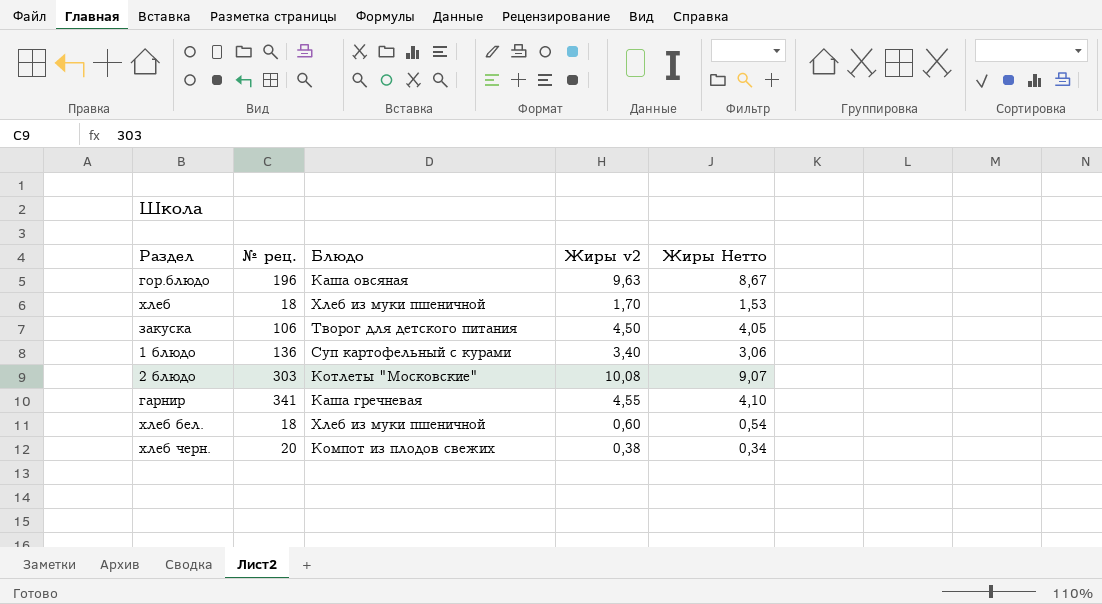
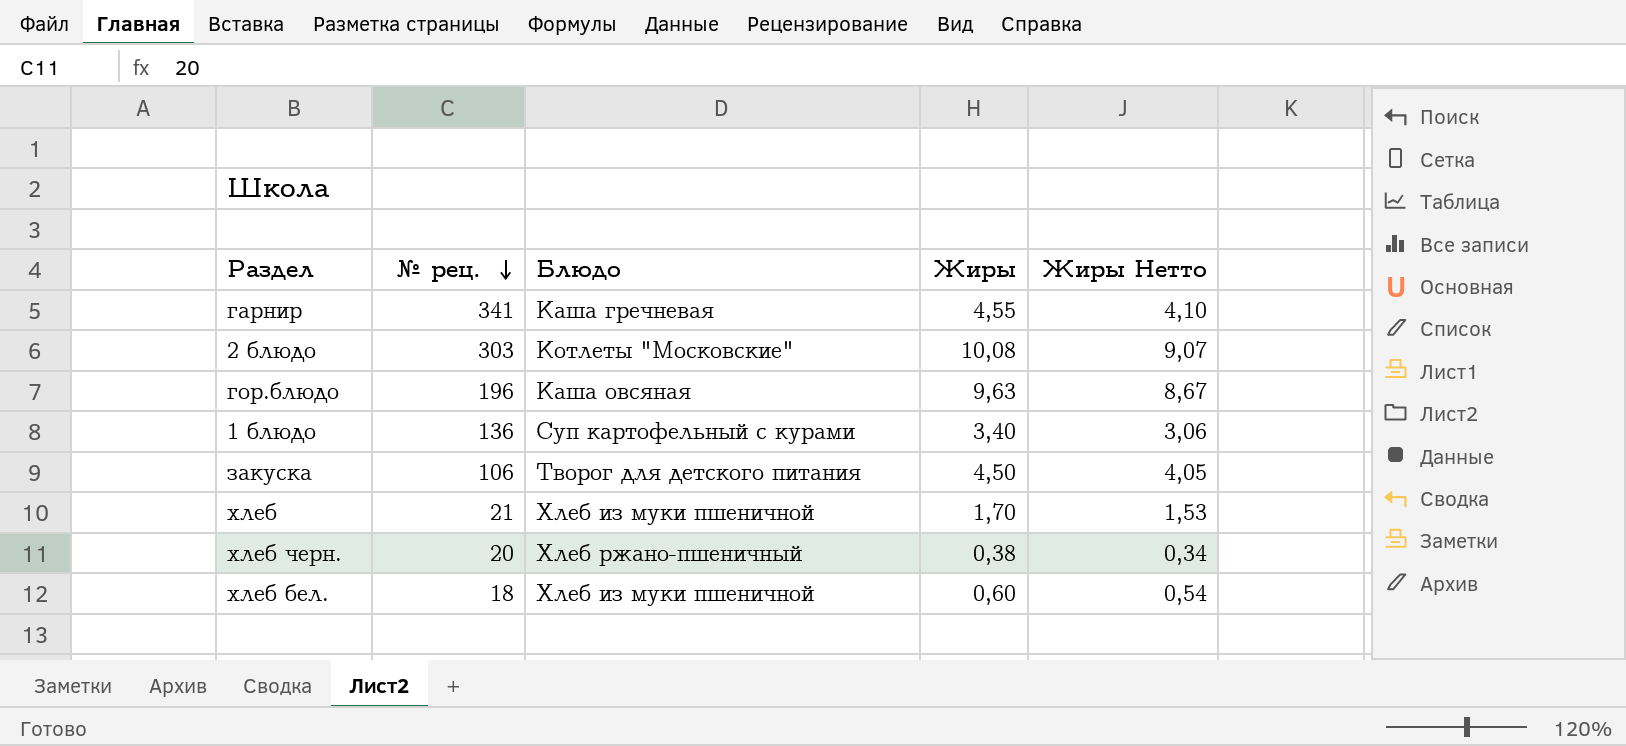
row order: none -> № рец. descending
column name: Жиры v2 -> Жиры
хлеб | № рец.: 18 -> 21
хлеб черн. | Блюдо: Компот из плодов свежих -> Хлеб ржано-пшеничный

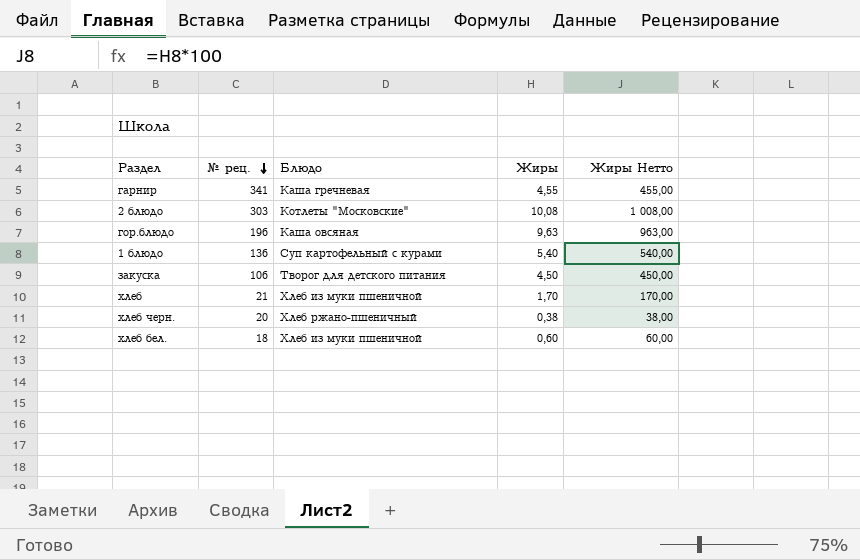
column Жиры Нетто | formula: [Жиры] * 0,9 -> [Жиры] * 100
1 блюдо | Жиры: 3,40 -> 5,40

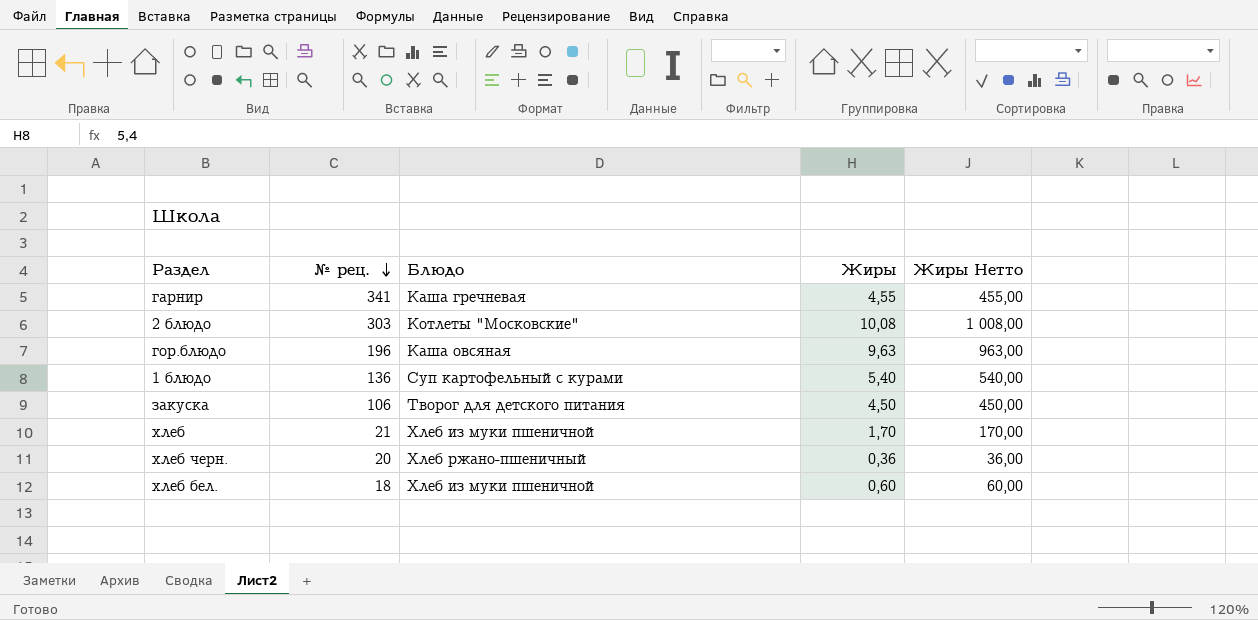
хлеб черн. | Жиры: 0,38 -> 0,36
хлеб черн. | Жиры Нетто: 38,00 -> 36,00

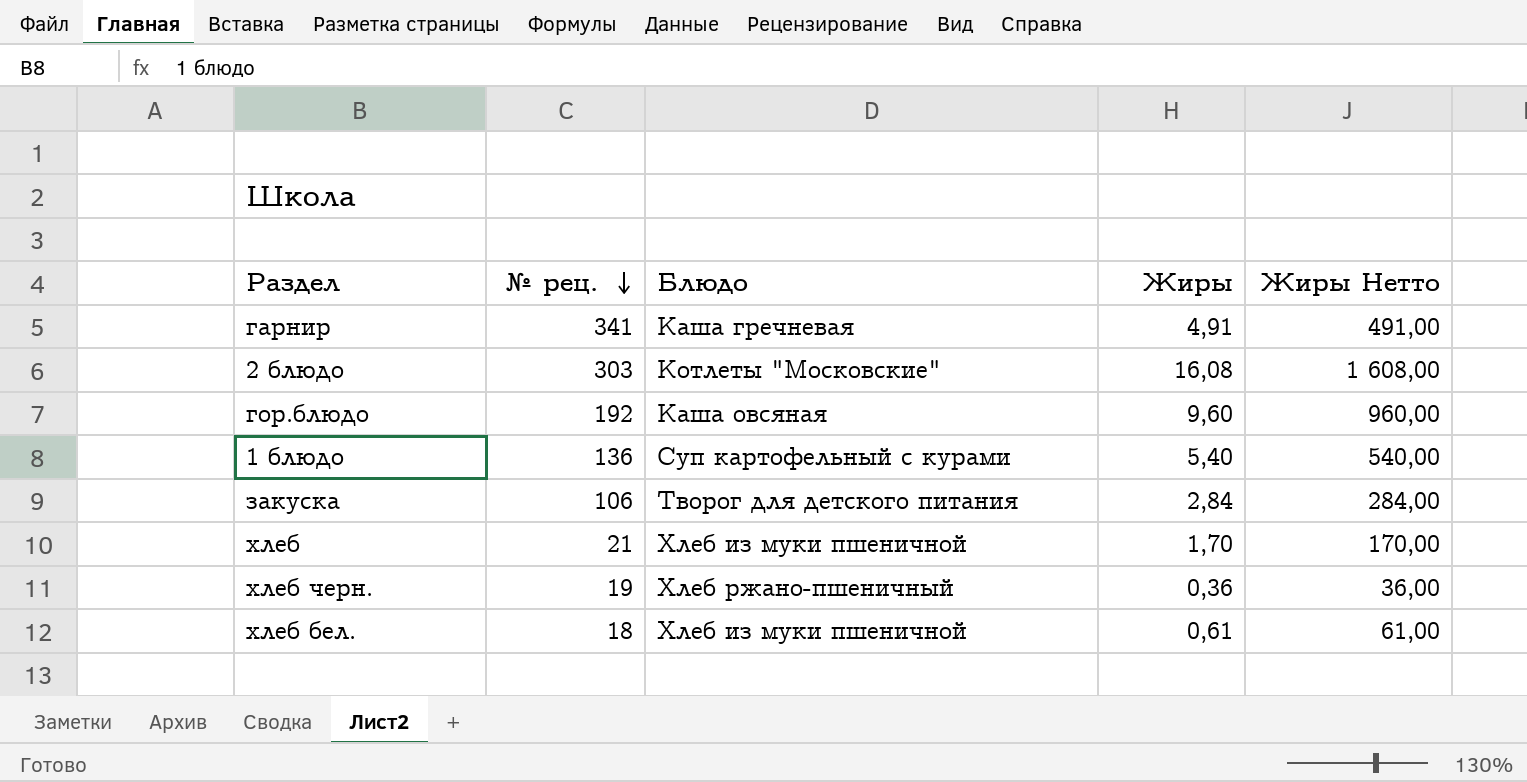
гарнир | Жиры: 4,55 -> 4,91
гарнир | Жиры Нетто: 455,00 -> 491,00
2 блюдо | Жиры: 10,08 -> 16,08
2 блюдо | Жиры Нетто: 1 008,00 -> 1 608,00
гор.блюдо | № рец.: 196 -> 192
гор.блюдо | Жиры: 9,63 -> 9,60
гор.блюдо | Жиры Нетто: 963,00 -> 960,00
закуска | Жиры: 4,50 -> 2,84
закуска | Жиры Нетто: 450,00 -> 284,00
хлеб черн. | № рец.: 20 -> 19
хлеб бел. | Жиры: 0,60 -> 0,61
хлеб бел. | Жиры Нетто: 60,00 -> 61,00

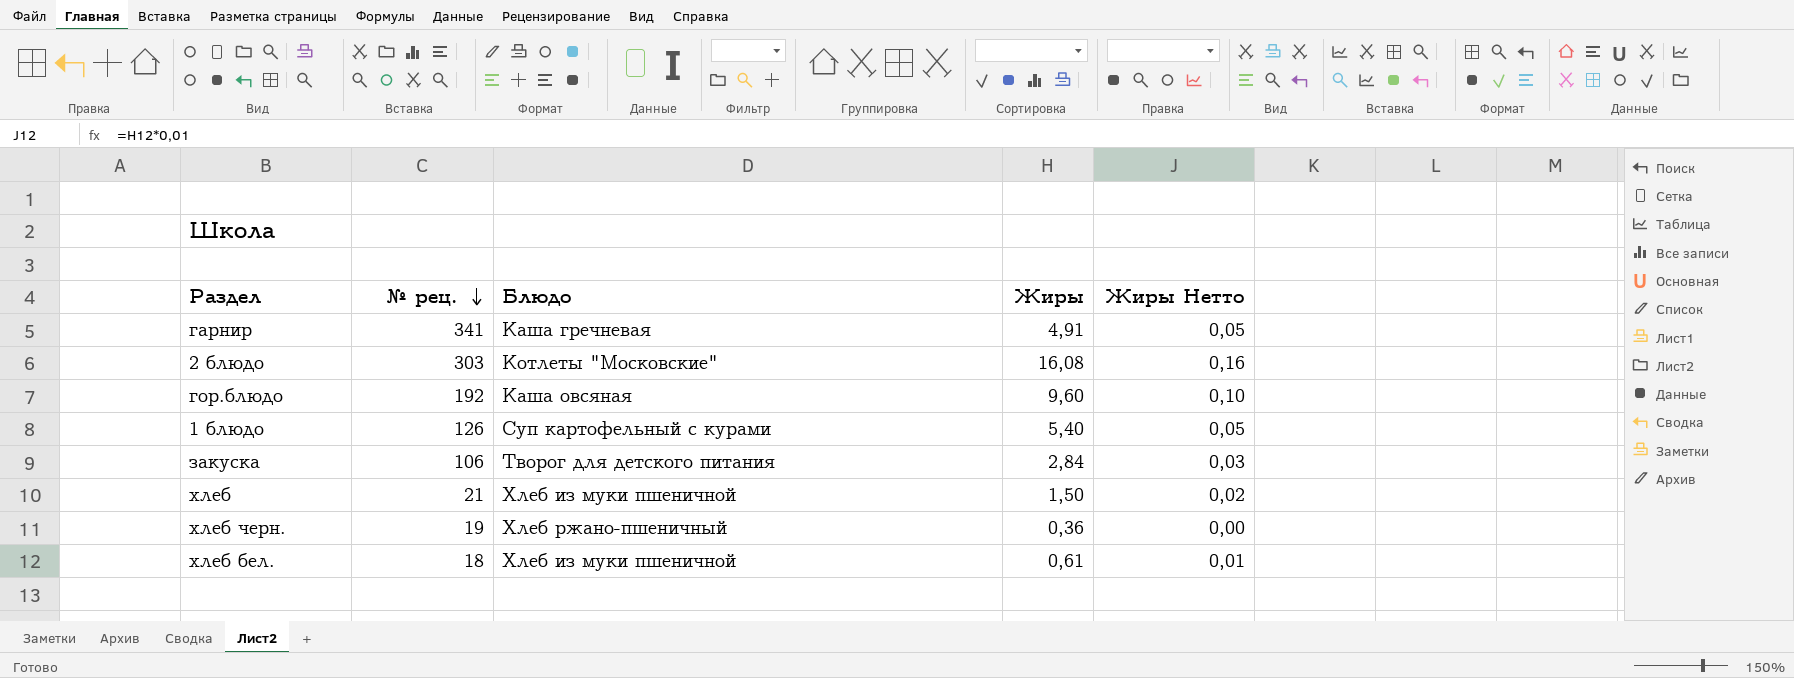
column Жиры Нетто | formula: [Жиры] * 100 -> [Жиры] * 0,01
1 блюдо | № рец.: 136 -> 126
хлеб | Жиры: 1,70 -> 1,50

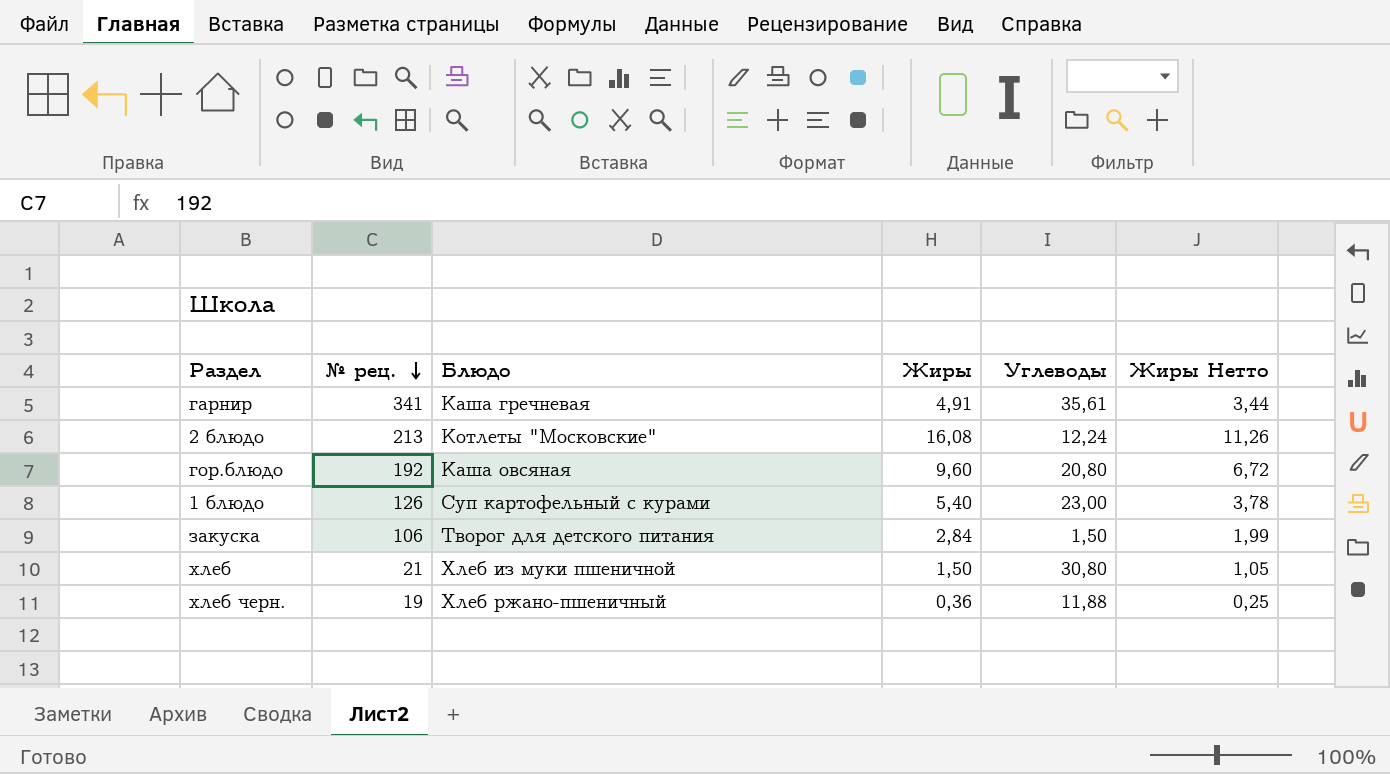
column Углеводы | position: none -> 5
column Жиры Нетто | formula: [Жиры] * 0,01 -> [Жиры] * 0,7
row хлеб бел.: 18 | Хлеб из муки пшеничной | 0,61 | 0,01 -> none
2 блюдо | № рец.: 303 -> 213

